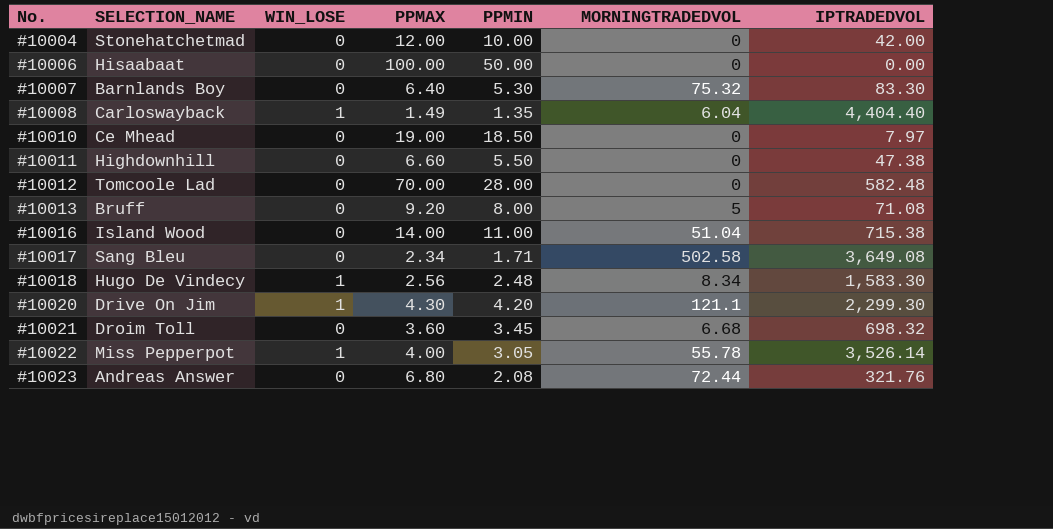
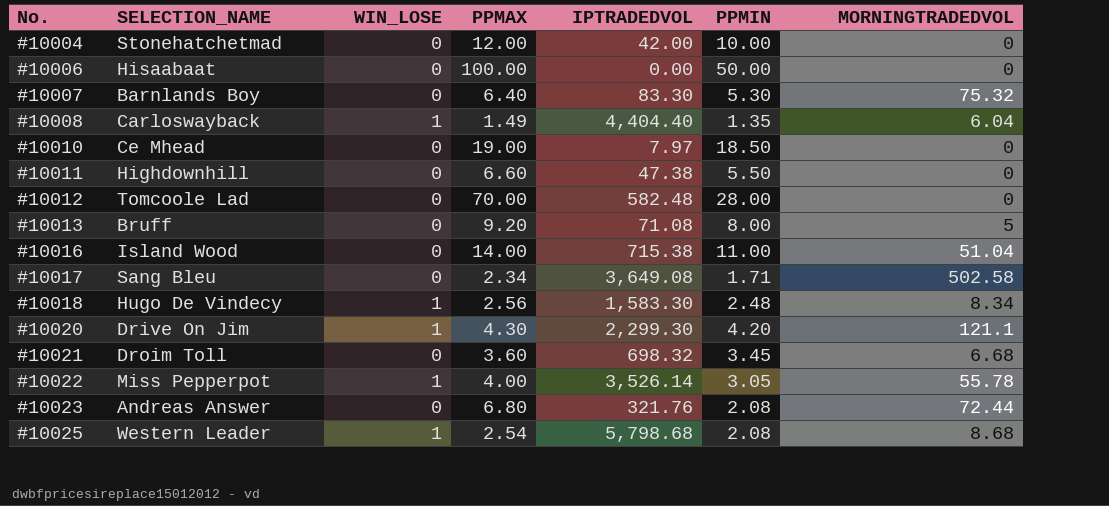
column IPTRADEDVOL | position: 7 -> 5
row #10025: none -> Western Leader | 1 | 2.54 | 5,798.68 | 2.08 | 8.68

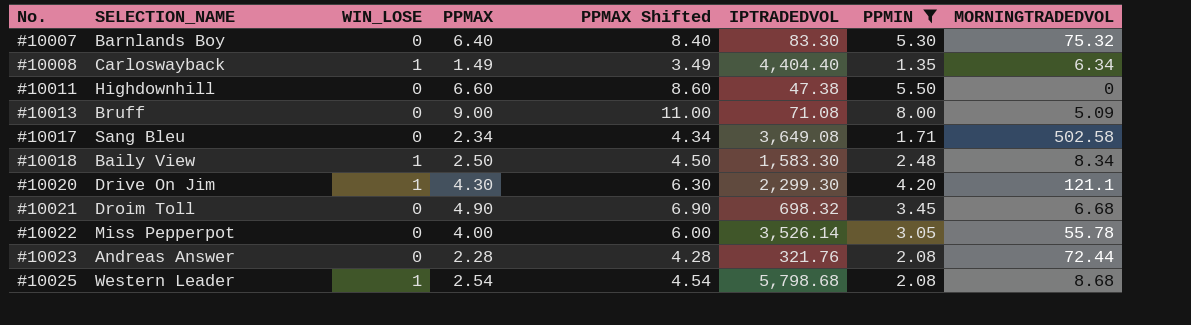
filter: none -> PPMIN <= 8.00
column PPMAX Shifted | formula: none -> [PPMAX] + 2
#10008 | MORNINGTRADEDVOL: 6.04 -> 6.34
#10013 | PPMAX: 9.20 -> 9.00
#10013 | MORNINGTRADEDVOL: 5 -> 5.09
#10018 | SELECTION_NAME: Hugo De Vindecy -> Baily View
#10018 | PPMAX: 2.56 -> 2.50
#10021 | PPMAX: 3.60 -> 4.90
#10022 | WIN_LOSE: 1 -> 0
#10023 | PPMAX: 6.80 -> 2.28

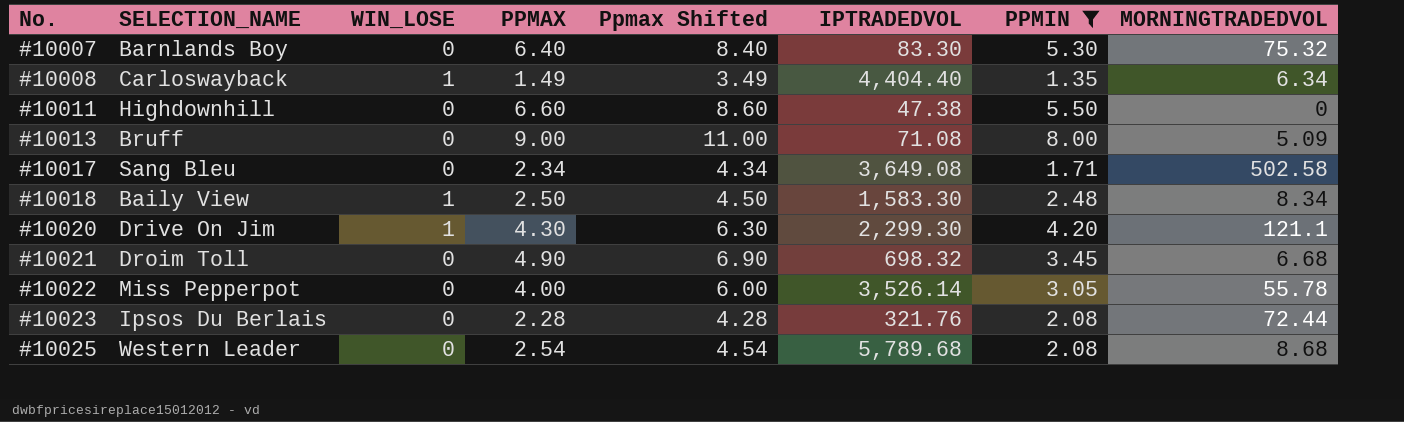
column name: PPMAX Shifted -> Ppmax Shifted
#10023 | SELECTION_NAME: Andreas Answer -> Ipsos Du Berlais
#10025 | WIN_LOSE: 1 -> 0
#10025 | IPTRADEDVOL: 5,798.68 -> 5,789.68

